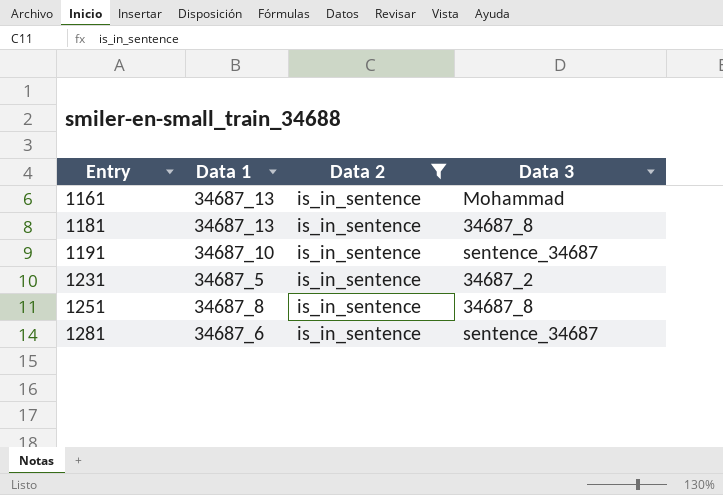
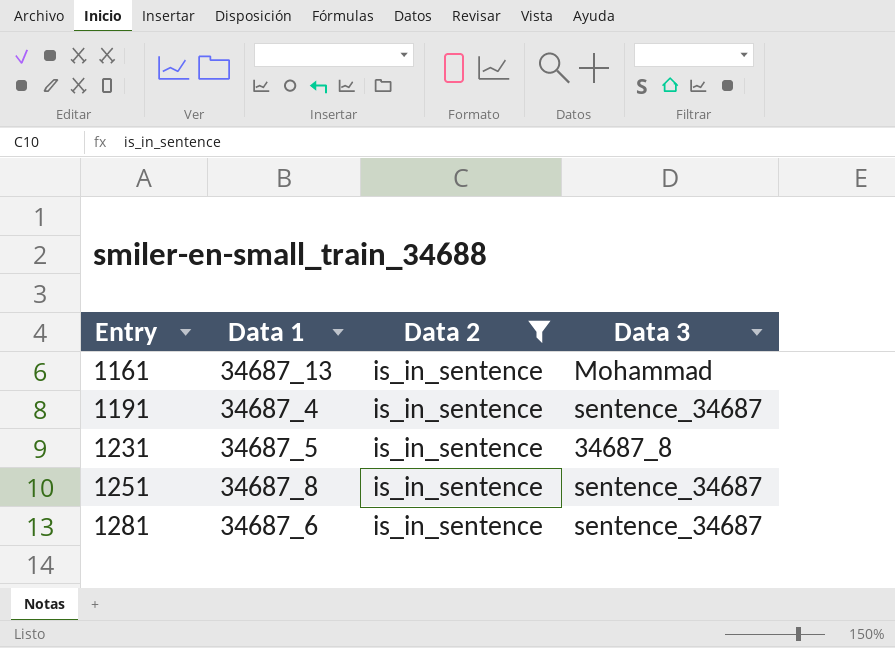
row 1181: 34687_13 | is_in_sentence | 34687_8 -> none
1191 | Data 1: 34687_10 -> 34687_4
1231 | Data 3: 34687_2 -> 34687_8
1251 | Data 3: 34687_8 -> sentence_34687

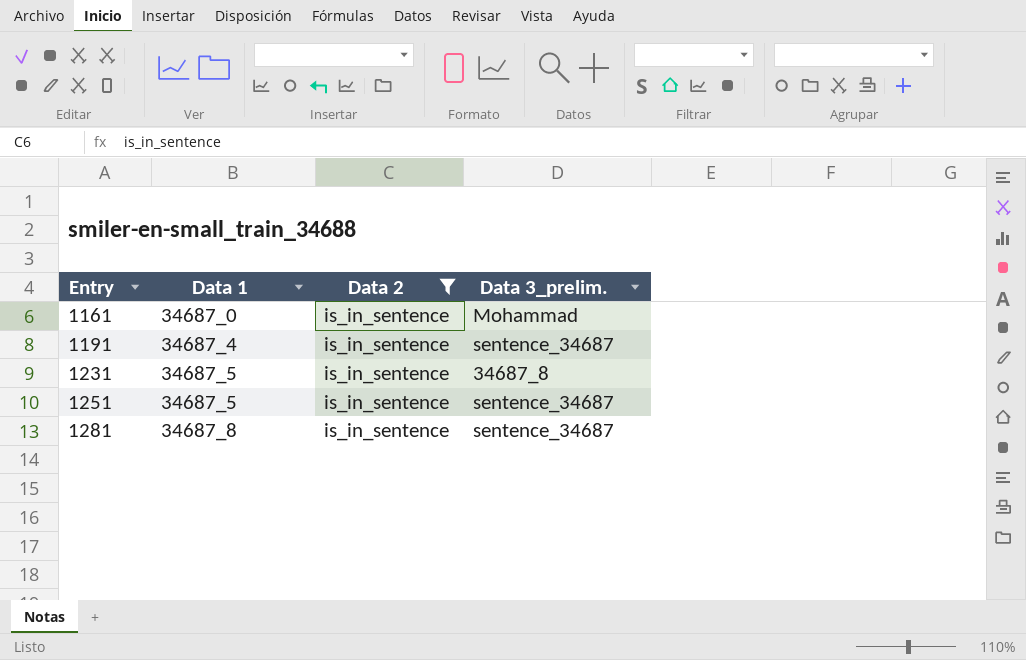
column name: Data 3 -> Data 3_prelim.
1161 | Data 1: 34687_13 -> 34687_0
1251 | Data 1: 34687_8 -> 34687_5
1281 | Data 1: 34687_6 -> 34687_8

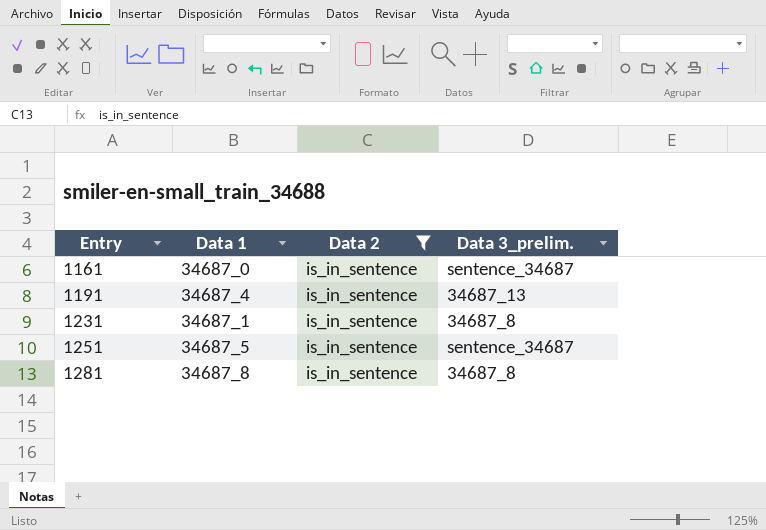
1161 | Data 3_prelim.: Mohammad -> sentence_34687
1191 | Data 3_prelim.: sentence_34687 -> 34687_13
1231 | Data 1: 34687_5 -> 34687_1
1281 | Data 3_prelim.: sentence_34687 -> 34687_8

